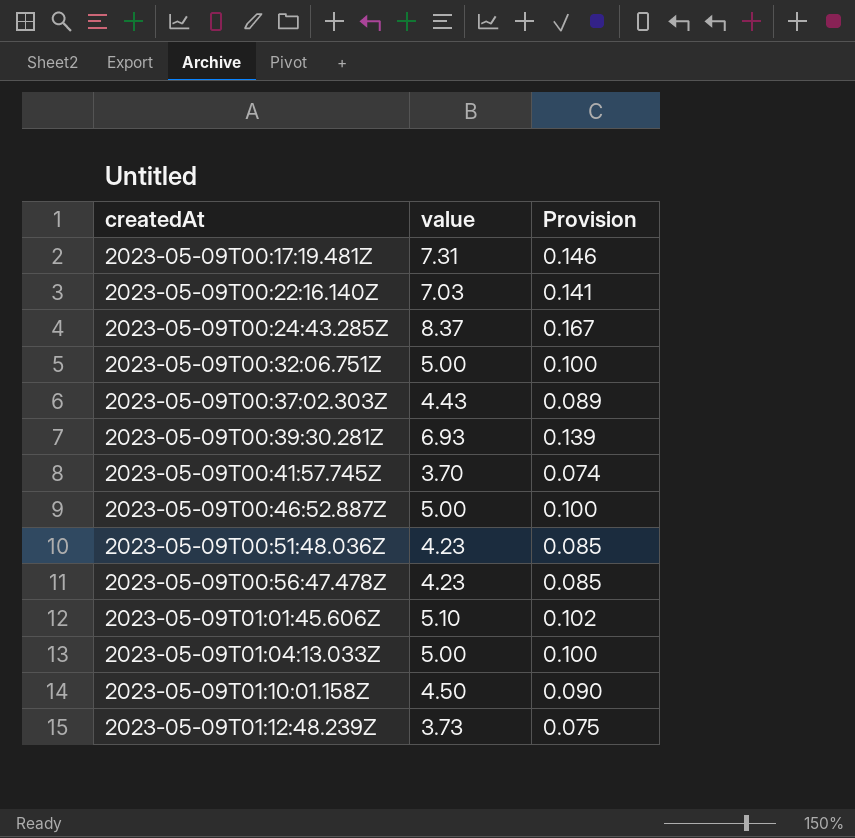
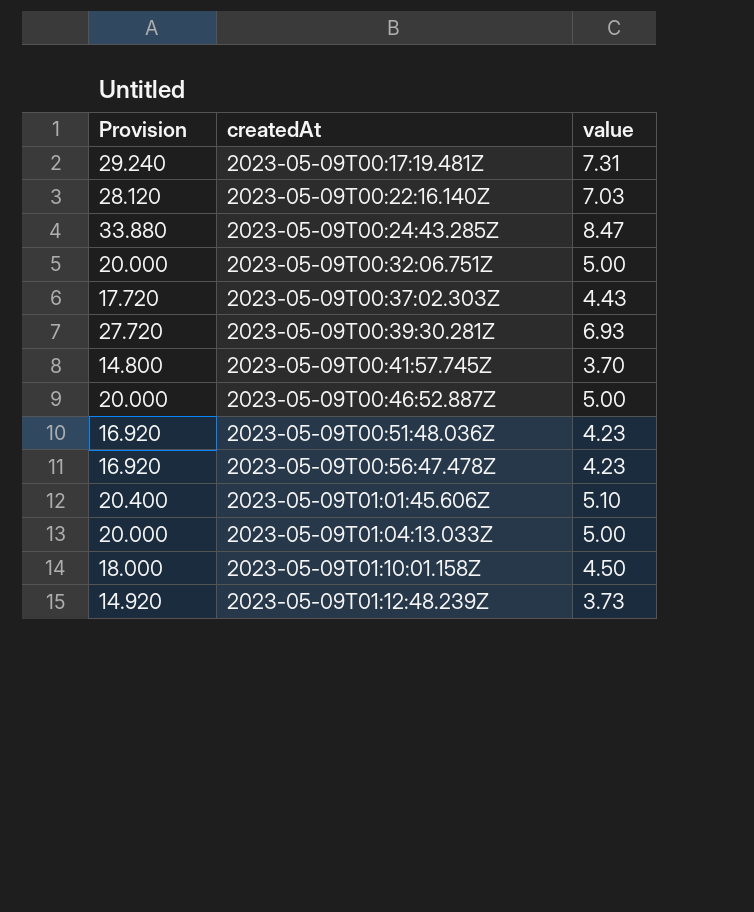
column Provision | formula: [value] * 0.02 -> [value] * 4
column Provision | position: 3 -> 1
2023-05-09T00:24:43.285Z | value: 8.37 -> 8.47

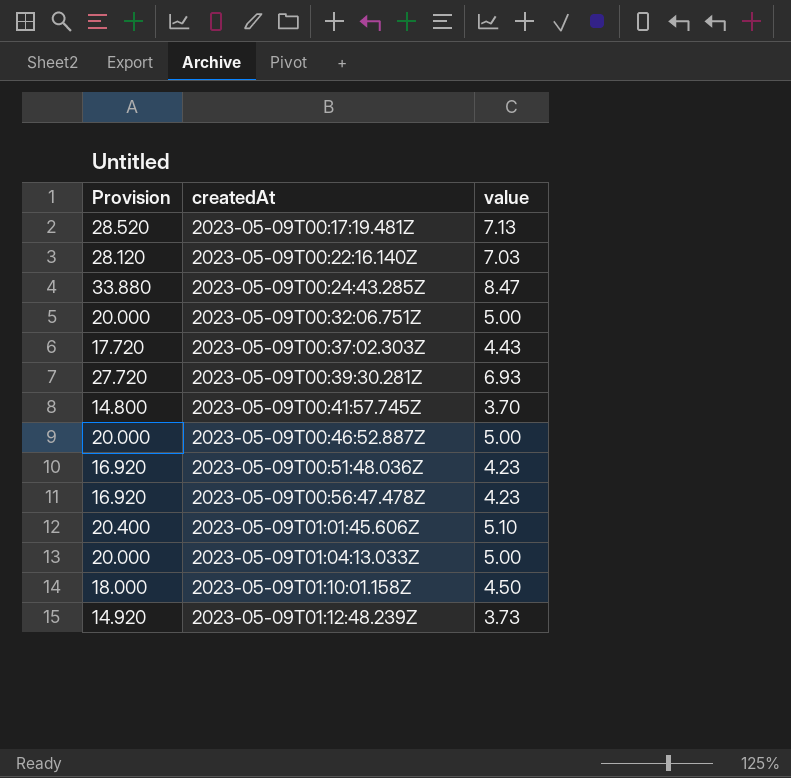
2023-05-09T00:17:19.481Z | Provision: 29.240 -> 28.520
2023-05-09T00:17:19.481Z | value: 7.31 -> 7.13

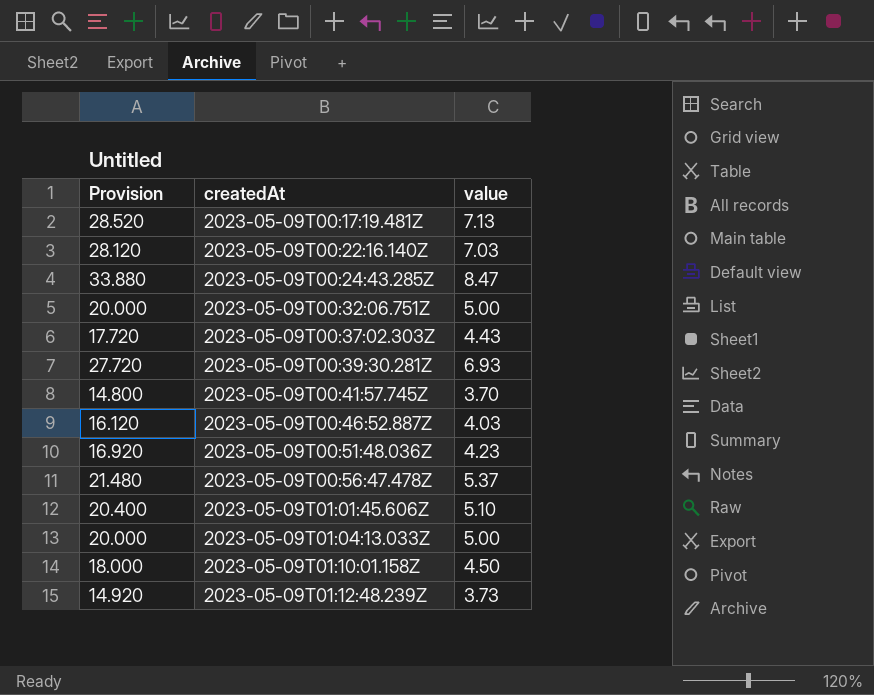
2023-05-09T00:46:52.887Z | Provision: 20.000 -> 16.120
2023-05-09T00:46:52.887Z | value: 5.00 -> 4.03
2023-05-09T00:56:47.478Z | Provision: 16.920 -> 21.480
2023-05-09T00:56:47.478Z | value: 4.23 -> 5.37

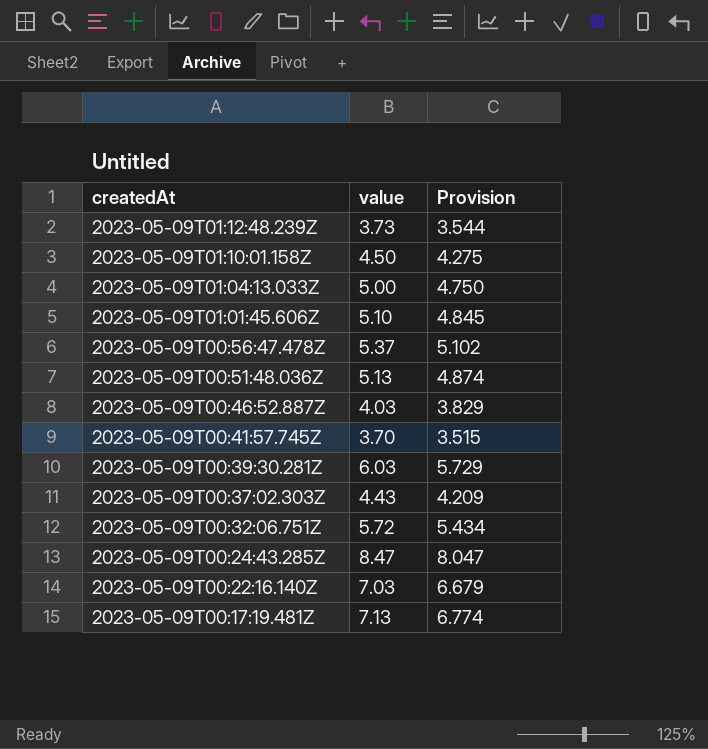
row order: createdAt ascending -> createdAt descending
column Provision | formula: [value] * 4 -> [value] * 0.95
column Provision | position: 1 -> 3
2023-05-09T00:51:48.036Z | value: 4.23 -> 5.13
2023-05-09T00:39:30.281Z | value: 6.93 -> 6.03
2023-05-09T00:32:06.751Z | value: 5.00 -> 5.72

